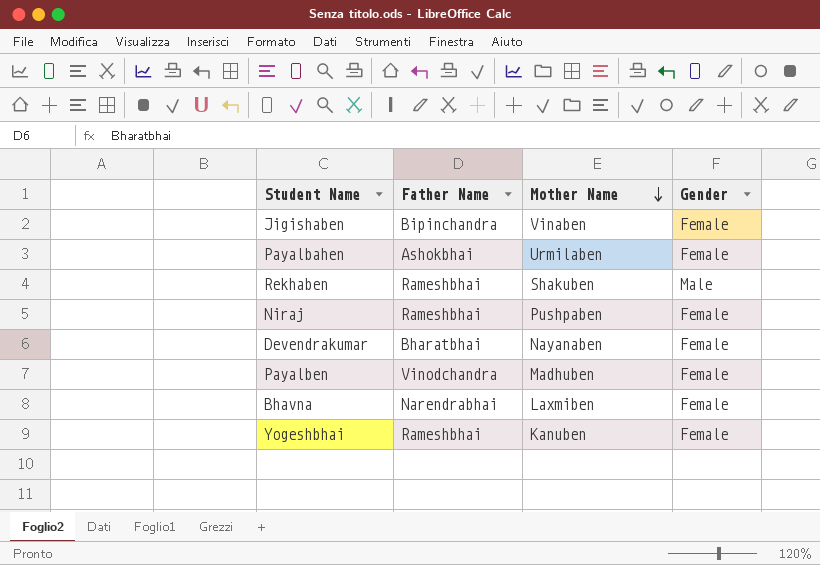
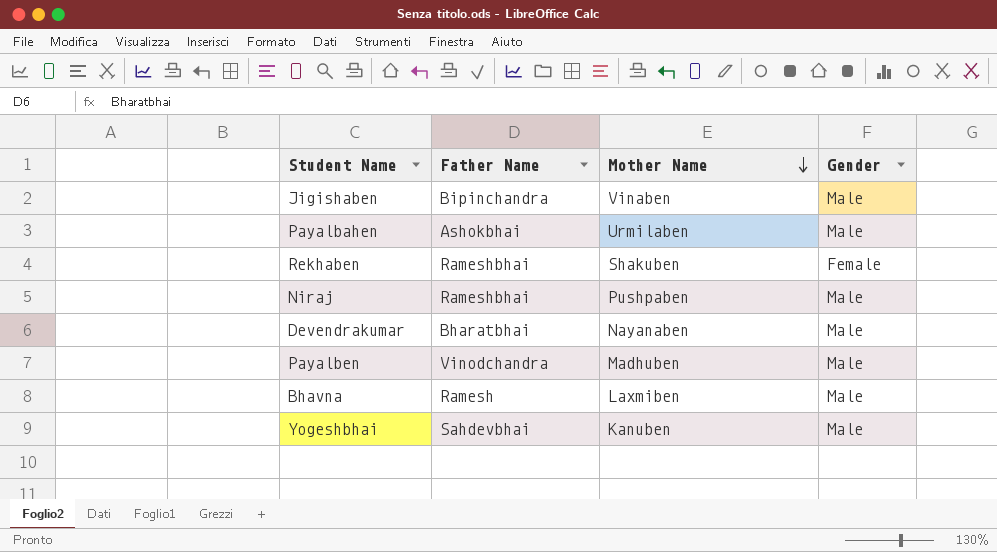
Jigishaben | Gender: Female -> Male
Payalbahen | Gender: Female -> Male
Rekhaben | Gender: Male -> Female
Niraj | Gender: Female -> Male
Devendrakumar | Gender: Female -> Male
Payalben | Gender: Female -> Male
Bhavna | Father Name: Narendrabhai -> Ramesh
Bhavna | Gender: Female -> Male
Yogeshbhai | Father Name: Rameshbhai -> Sahdevbhai
Yogeshbhai | Gender: Female -> Male

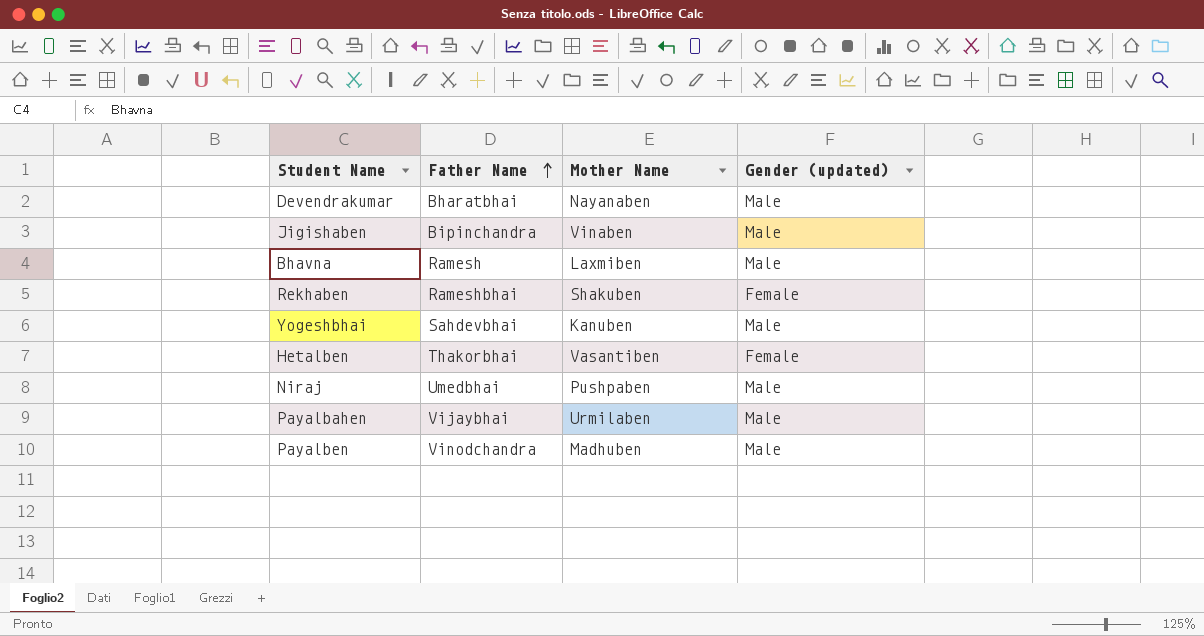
row order: Mother Name descending -> Father Name ascending
column name: Gender -> Gender (updated)
row Hetalben: none -> Thakorbhai | Vasantiben | Female
Niraj | Father Name: Rameshbhai -> Umedbhai
Payalbahen | Father Name: Ashokbhai -> Vijaybhai

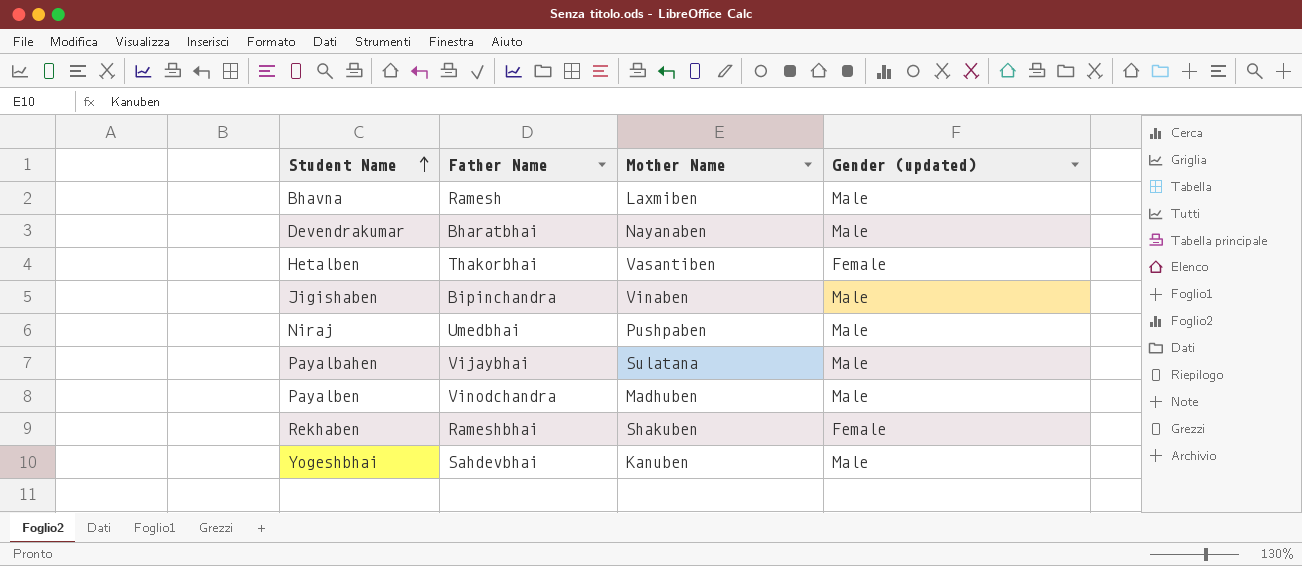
row order: Father Name ascending -> Student Name ascending
Payalbahen | Mother Name: Urmilaben -> Sulatana

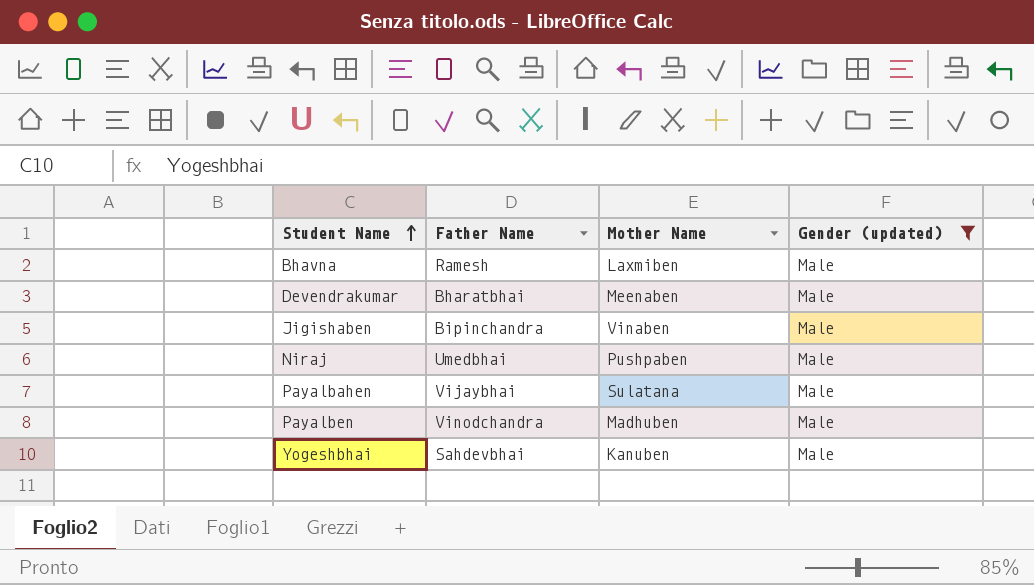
filter: none -> Gender (updated) = Male
Devendrakumar | Mother Name: Nayanaben -> Meenaben

